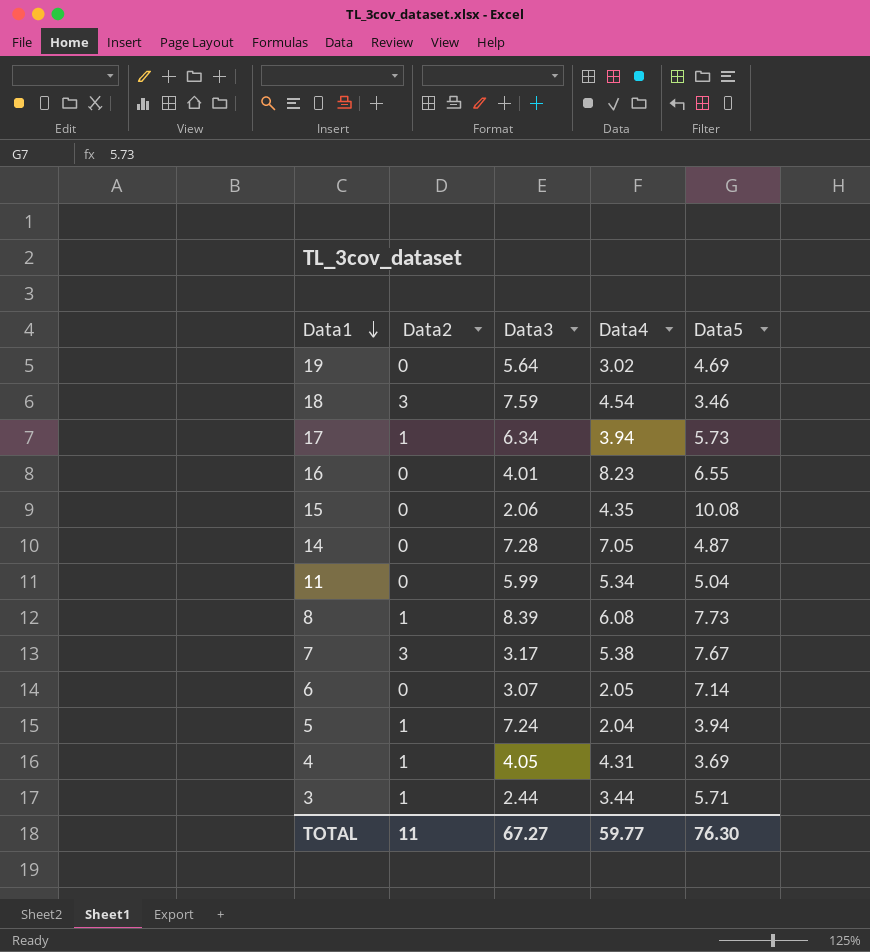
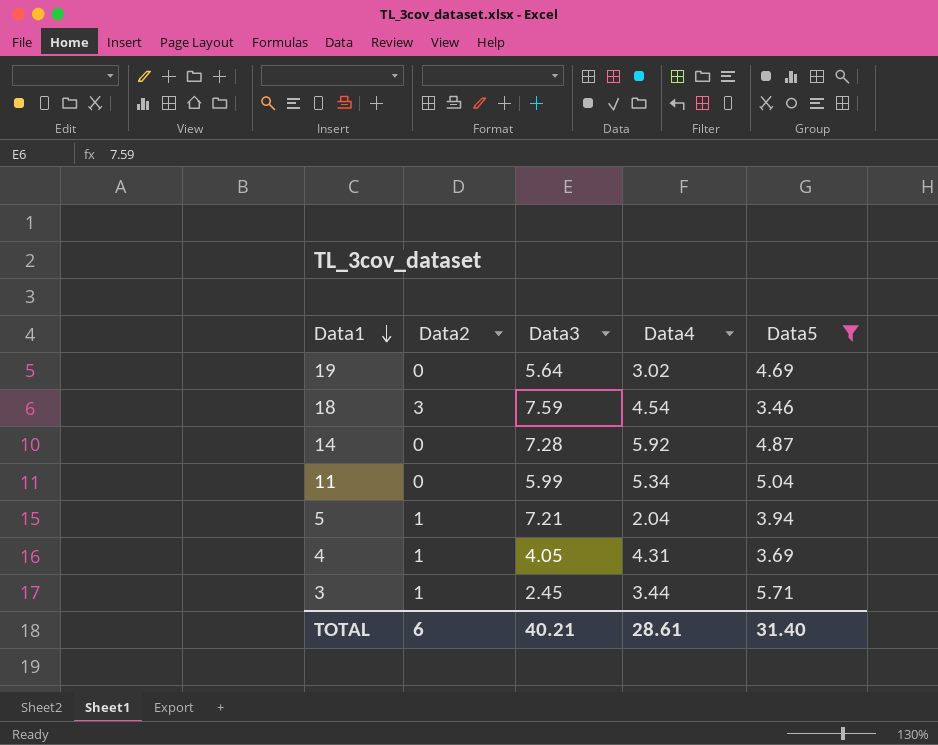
filter: none -> Data5 <= 5.71
14 | Data4: 7.05 -> 5.92
5 | Data3: 7.24 -> 7.21
3 | Data3: 2.44 -> 2.45
TOTAL | Data2: 11 -> 6
TOTAL | Data3: 67.27 -> 40.21
TOTAL | Data4: 59.77 -> 28.61
TOTAL | Data5: 76.30 -> 31.40

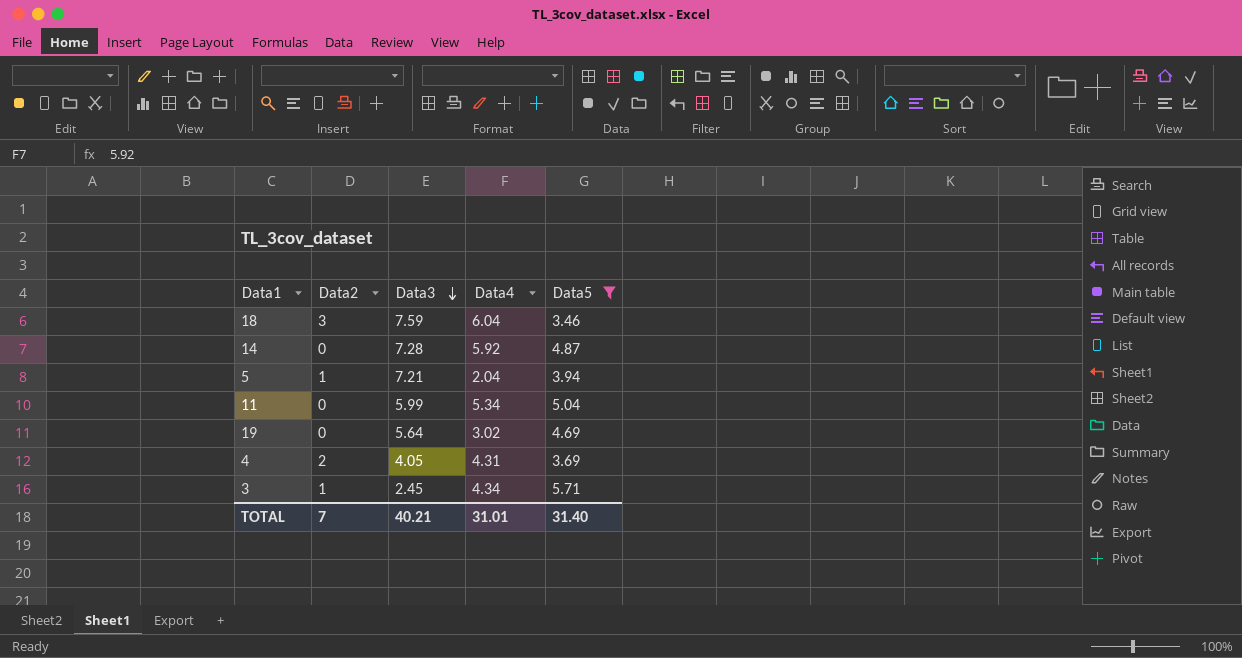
row order: Data1 descending -> Data3 descending
18 | Data4: 4.54 -> 6.04
4 | Data2: 1 -> 2
3 | Data4: 3.44 -> 4.34
TOTAL | Data2: 6 -> 7
TOTAL | Data4: 28.61 -> 31.01

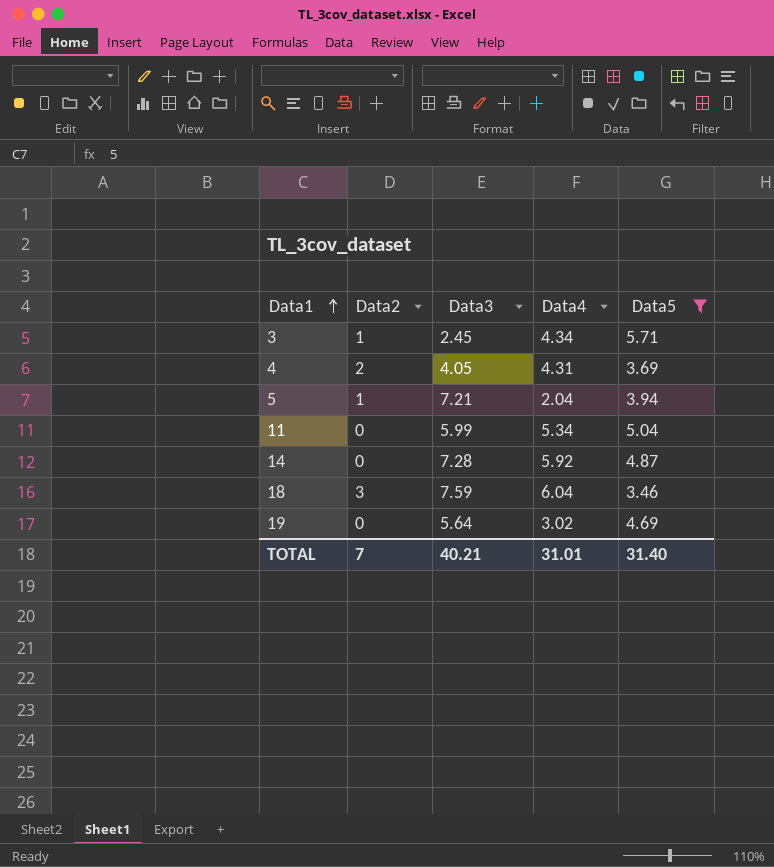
row order: Data3 descending -> Data1 ascending

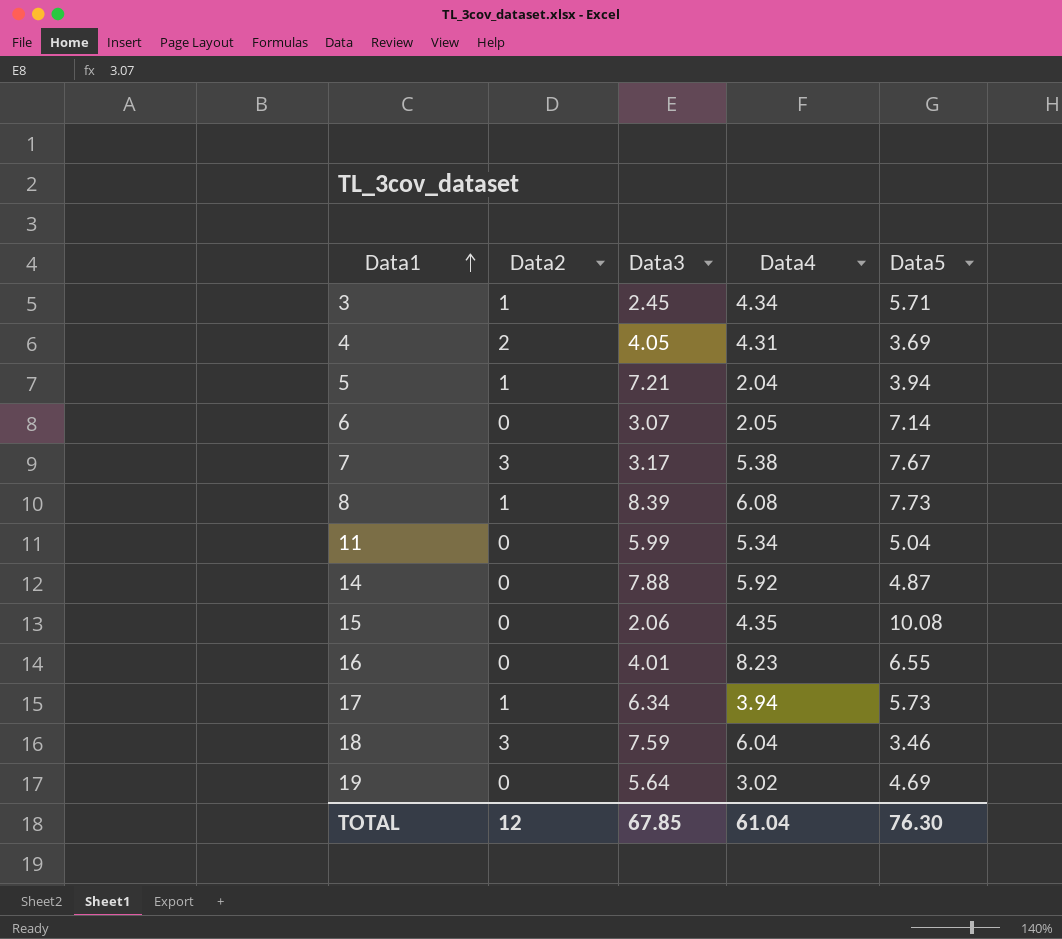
filter: Data5 <= 5.71 -> none
14 | Data3: 7.28 -> 7.88
TOTAL | Data2: 7 -> 12
TOTAL | Data3: 40.21 -> 67.85
TOTAL | Data4: 31.01 -> 61.04
TOTAL | Data5: 31.40 -> 76.30

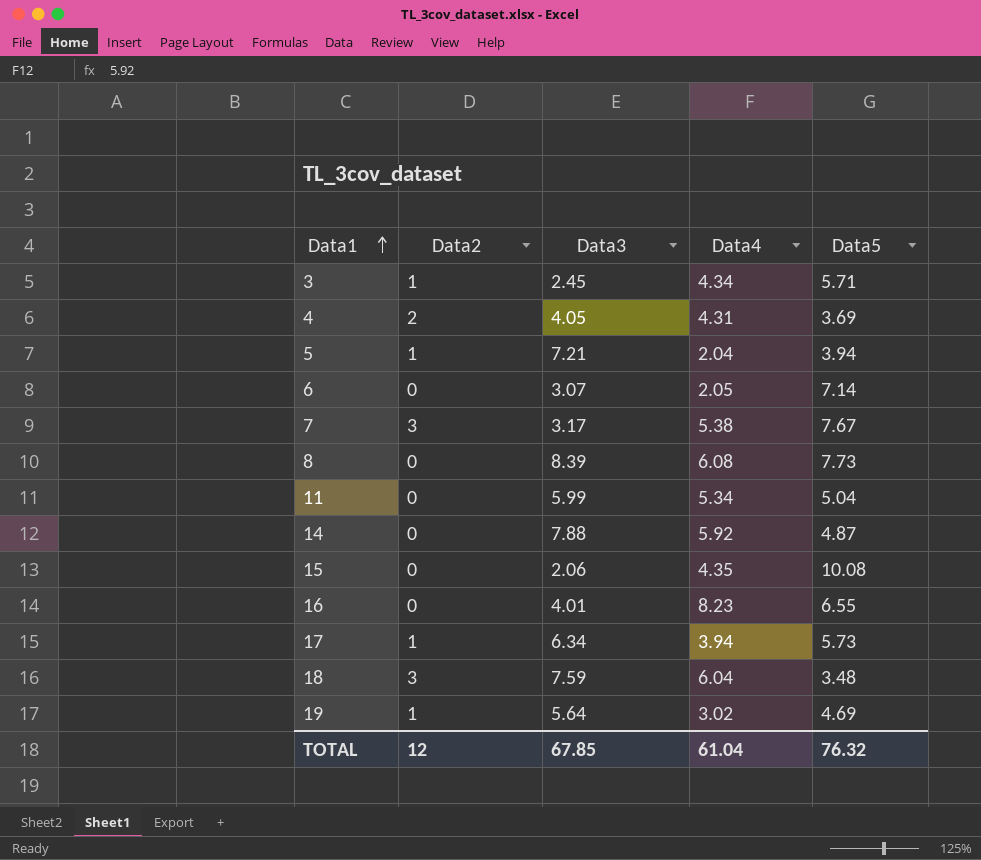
8 | Data2: 1 -> 0
18 | Data5: 3.46 -> 3.48
19 | Data2: 0 -> 1
TOTAL | Data5: 76.30 -> 76.32

